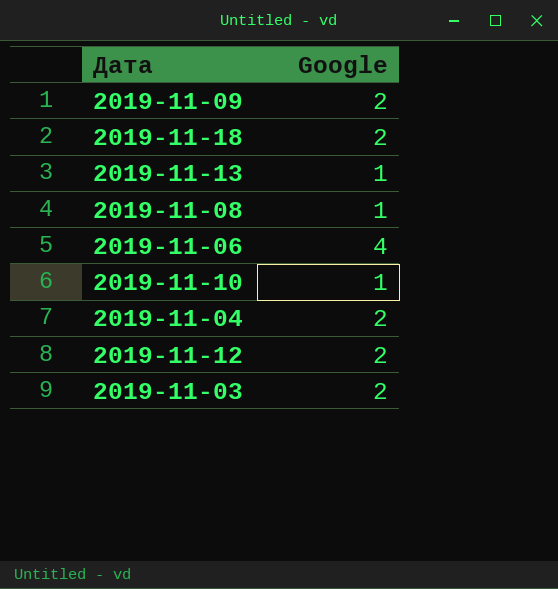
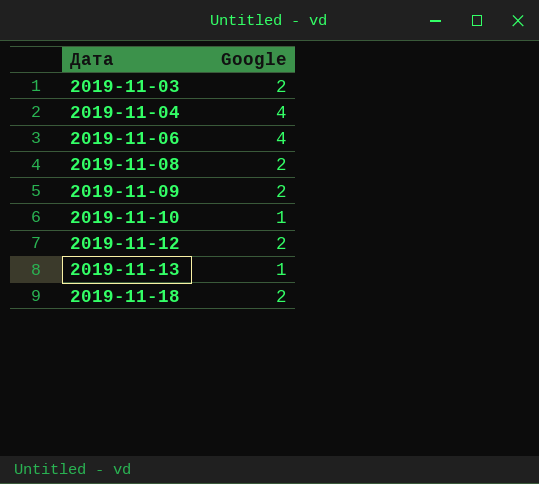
row order: none -> Дата ascending
2019-11-04 | Google: 2 -> 4
2019-11-08 | Google: 1 -> 2

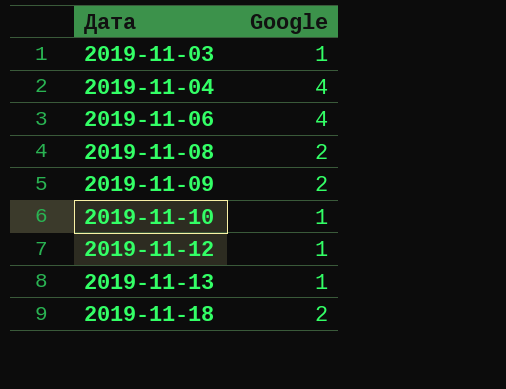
2019-11-03 | Google: 2 -> 1
2019-11-12 | Google: 2 -> 1

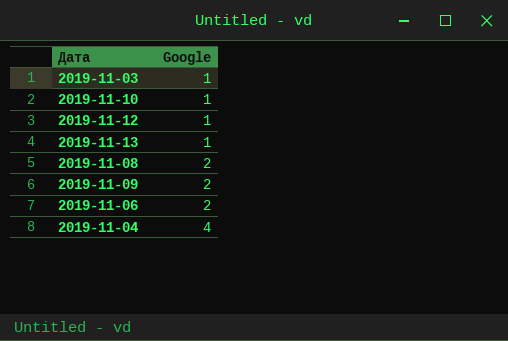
row order: Дата ascending -> Google ascending
row 2019-11-18: 2 -> none
2019-11-06 | Google: 4 -> 2

